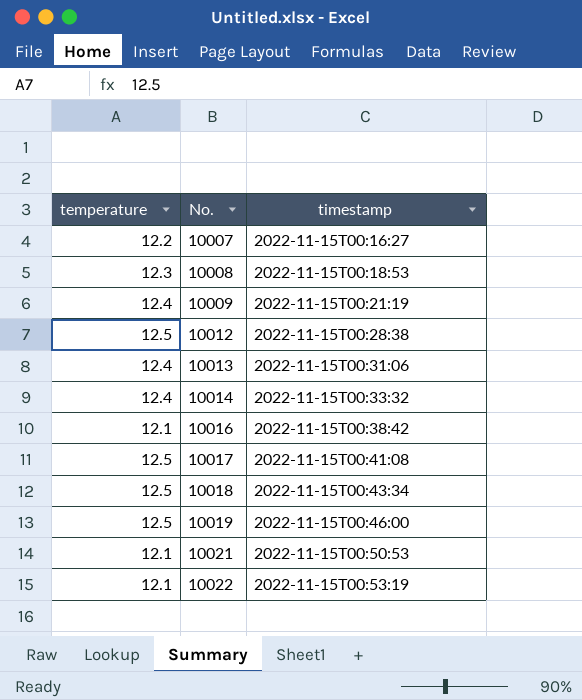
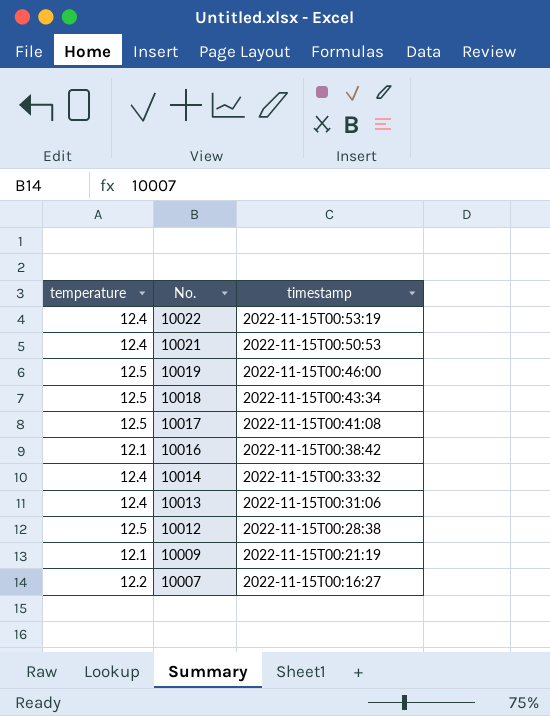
row order: No. ascending -> No. descending
row 10008: 12.3 | 2022-11-15T00:18:53 -> none
10022 | temperature: 12.1 -> 12.4
10021 | temperature: 12.1 -> 12.4
10009 | temperature: 12.4 -> 12.1

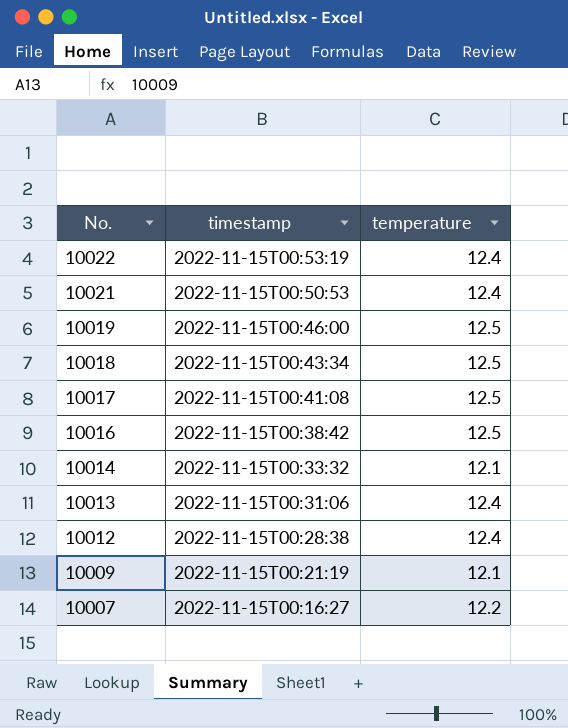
column temperature | position: 1 -> 3
10016 | temperature: 12.1 -> 12.5
10014 | temperature: 12.4 -> 12.1
10012 | temperature: 12.5 -> 12.4

